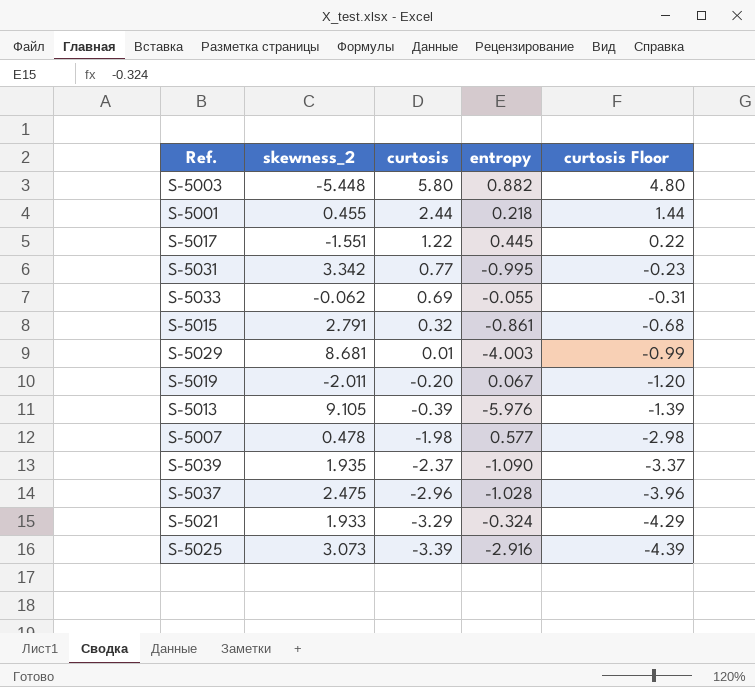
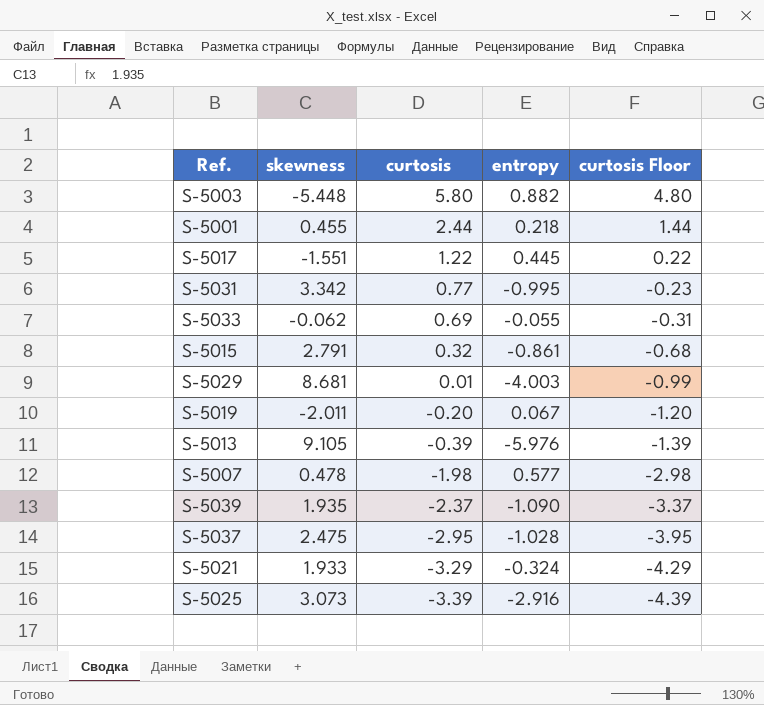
column name: skewness_2 -> skewness
S-5037 | curtosis: -2.96 -> -2.95
S-5037 | curtosis Floor: -3.96 -> -3.95

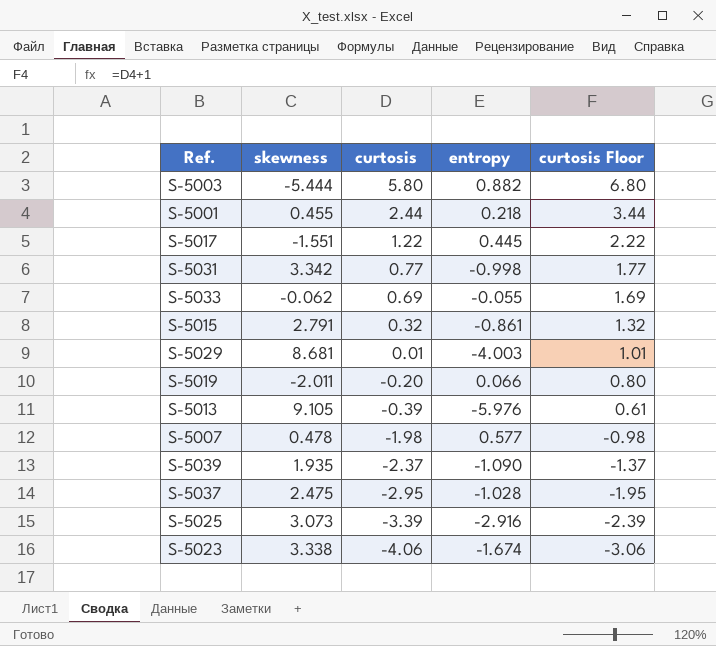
column curtosis Floor | formula: [curtosis] - 1 -> [curtosis] + 1
row S-5021: 1.933 | -3.29 | -0.324 | -4.29 -> none
S-5003 | skewness: -5.448 -> -5.444
S-5031 | entropy: -0.995 -> -0.998
S-5019 | entropy: 0.067 -> 0.066
row S-5023: none -> 3.338 | -4.06 | -1.674 | -3.06

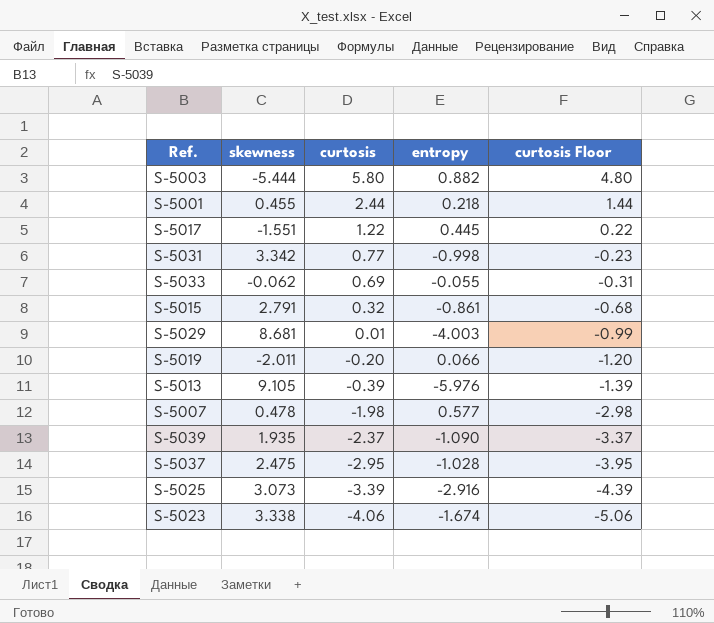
column curtosis Floor | formula: [curtosis] + 1 -> [curtosis] - 1

